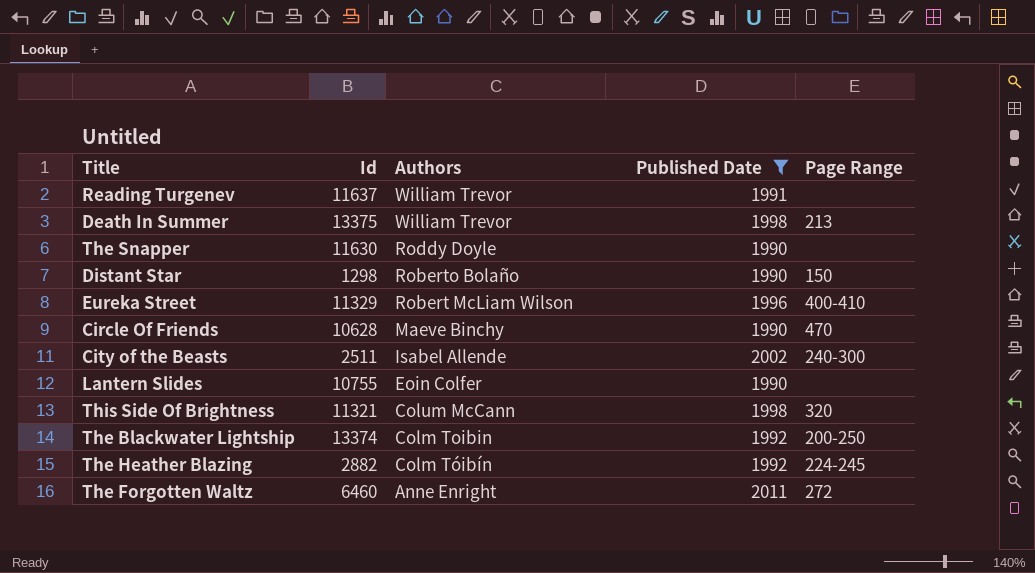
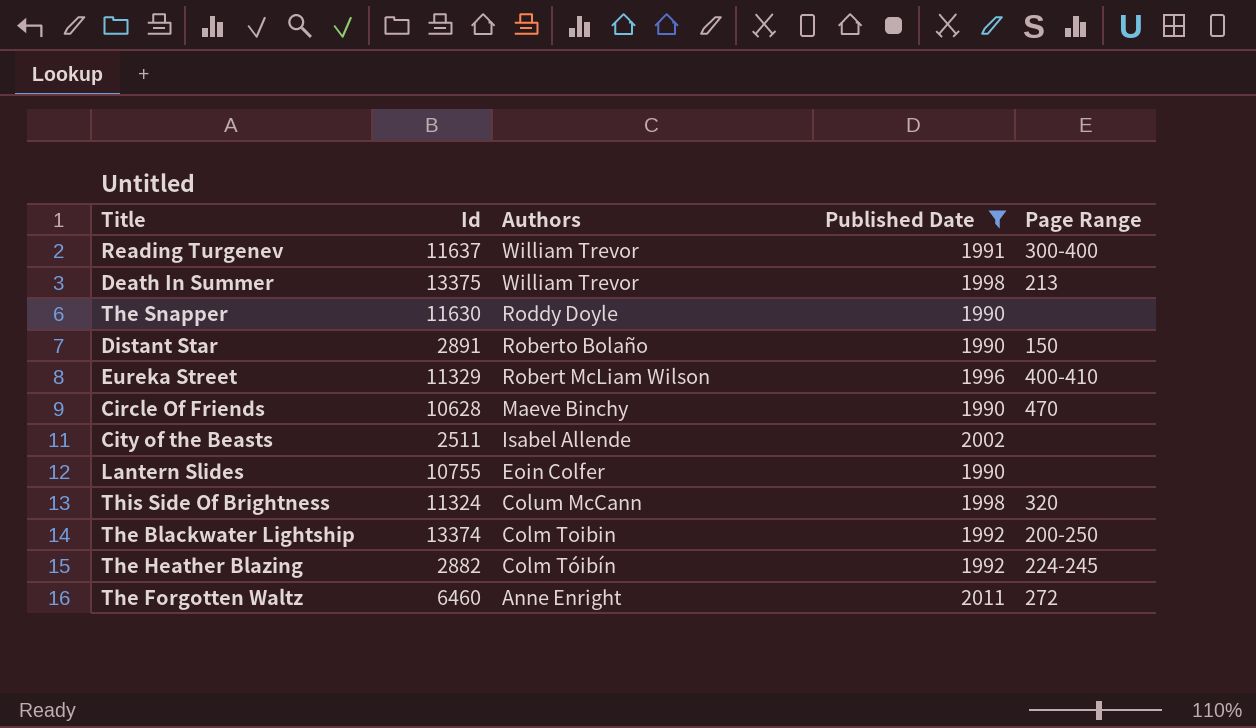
Reading Turgenev | Page Range: none -> 300-400
Distant Star | Id: 1298 -> 2891
City of the Beasts | Page Range: 240-300 -> none
This Side Of Brightness | Id: 11321 -> 11324

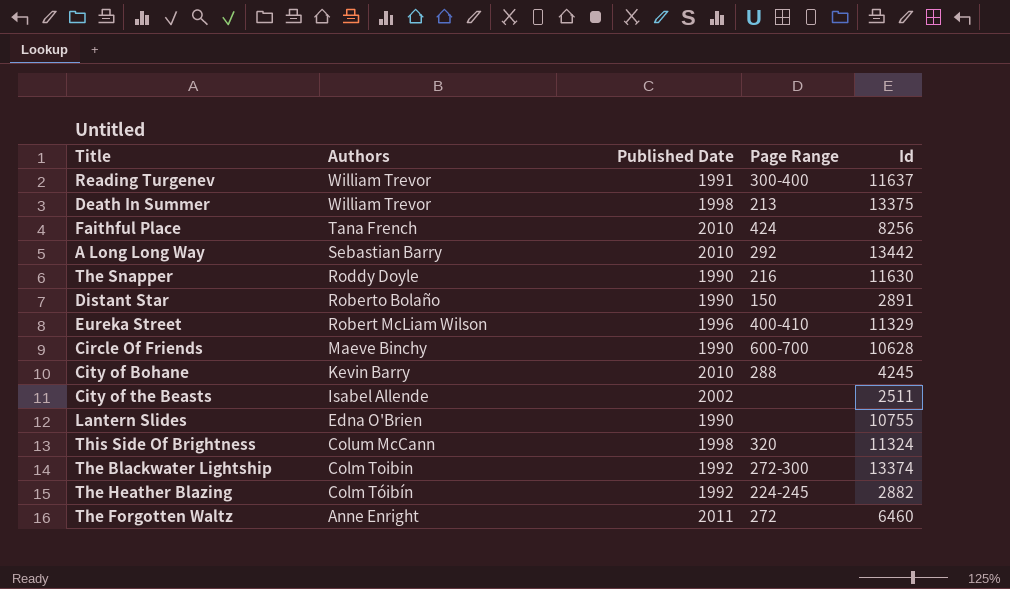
filter: Published Date != 2010 -> none
column Id | position: 2 -> 5
The Snapper | Page Range: none -> 216
Circle Of Friends | Page Range: 470 -> 600-700
Lantern Slides | Authors: Eoin Colfer -> Edna O'Brien
The Blackwater Lightship | Page Range: 200-250 -> 272-300

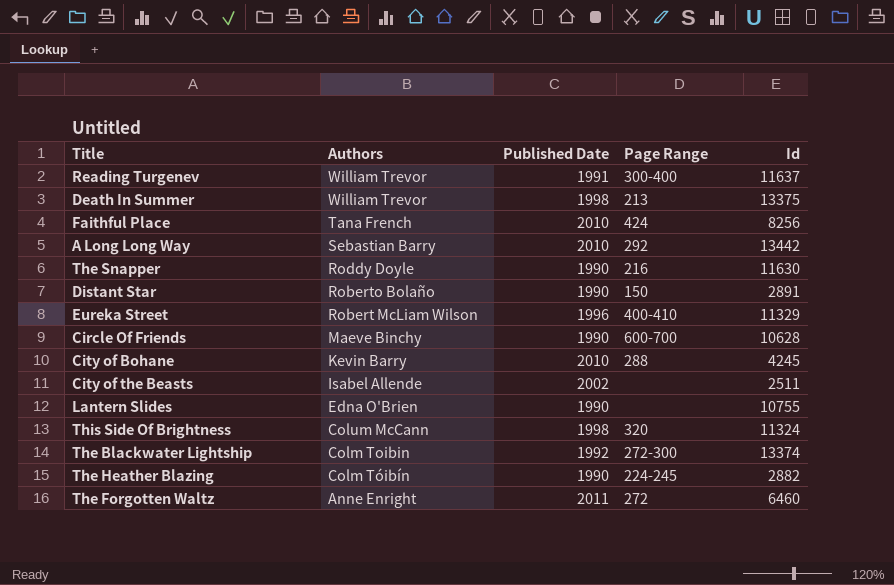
The Heather Blazing | Published Date: 1992 -> 1990

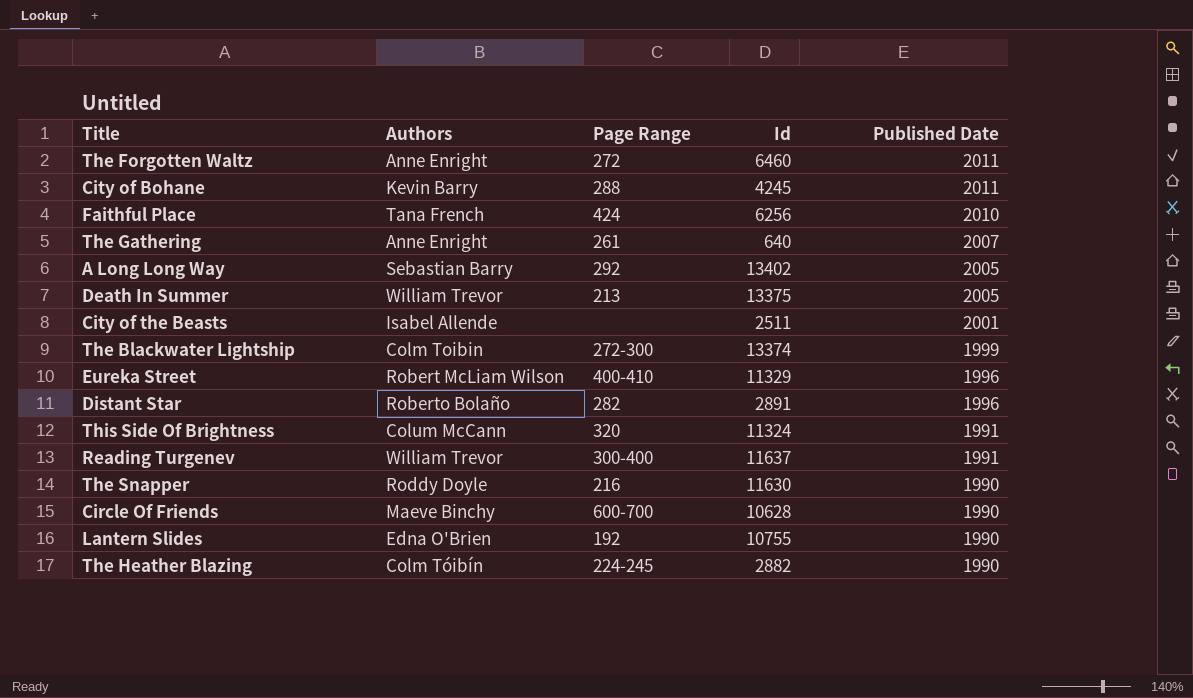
row order: Authors descending -> Published Date descending
column Published Date | position: 3 -> 5
City of Bohane | Published Date: 2010 -> 2011
Faithful Place | Id: 8256 -> 6256
row The Gathering: none -> Anne Enright | 261 | 640 | 2007
A Long Long Way | Id: 13442 -> 13402
A Long Long Way | Published Date: 2010 -> 2005
Death In Summer | Published Date: 1998 -> 2005
City of the Beasts | Published Date: 2002 -> 2001
The Blackwater Lightship | Published Date: 1992 -> 1999
Distant Star | Page Range: 150 -> 282
Distant Star | Published Date: 1990 -> 1996
This Side Of Brightness | Published Date: 1998 -> 1991
Lantern Slides | Page Range: none -> 192

